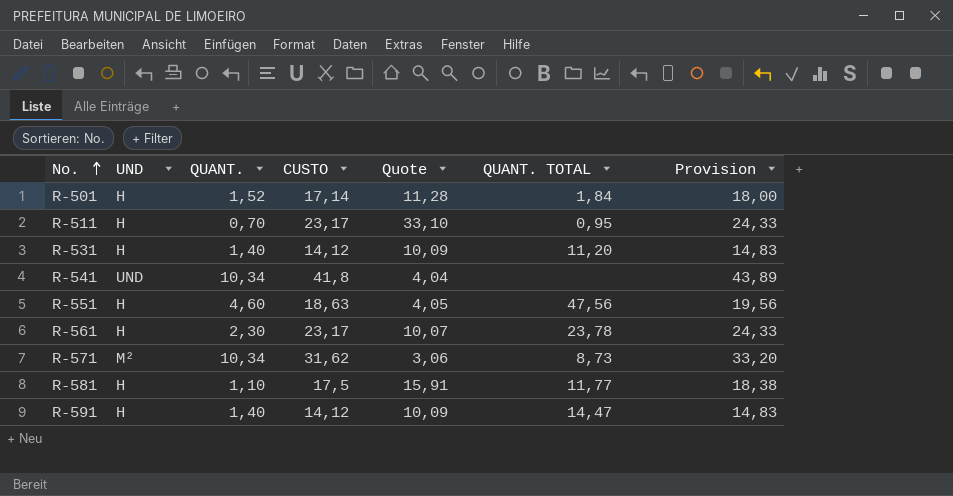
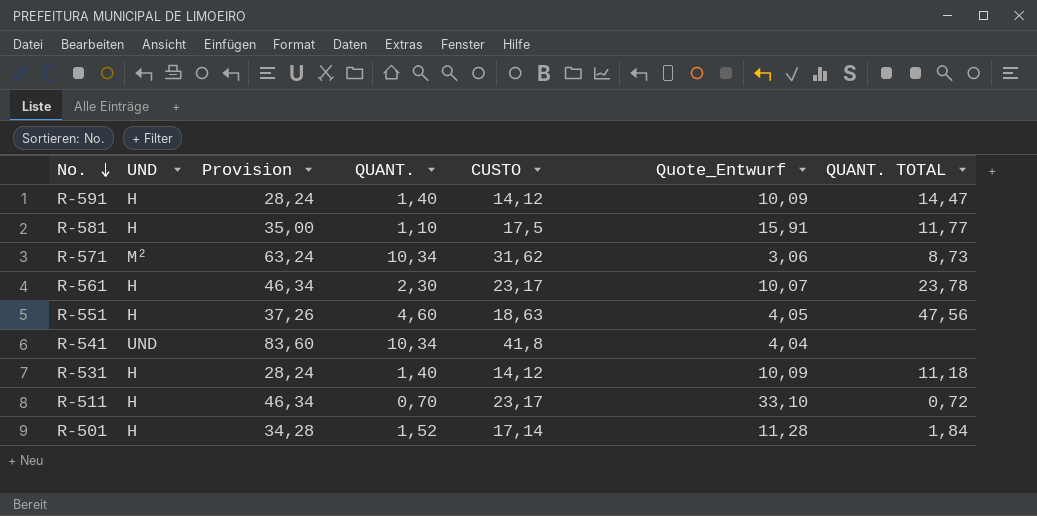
row order: No. ascending -> No. descending
column Provision | formula: [CUSTO] * 1,05 -> [CUSTO] * 2
column Provision | position: 7 -> 3
column name: Quote -> Quote_Entwurf
R-531 | QUANT. TOTAL: 11,20 -> 11,18
R-511 | QUANT. TOTAL: 0,95 -> 0,72

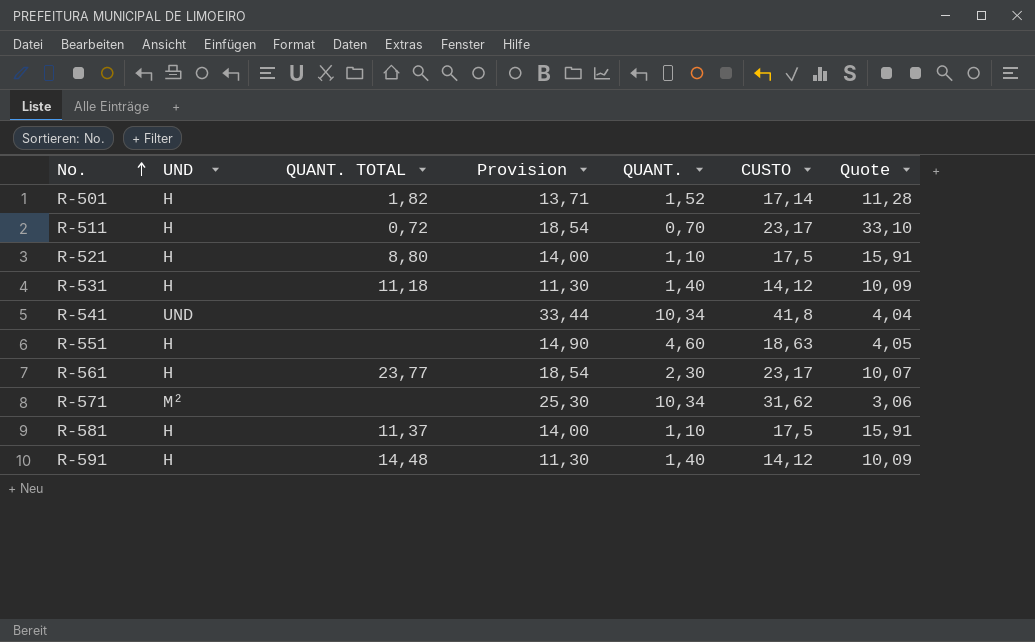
row order: No. descending -> No. ascending
column QUANT. TOTAL | position: 7 -> 3
column Provision | formula: [CUSTO] * 2 -> [CUSTO] * 0,8
column name: Quote_Entwurf -> Quote
R-501 | QUANT. TOTAL: 1,84 -> 1,82
row R-521: none -> H | 8,80 | 14,00 | 1,10 | 17,5 | 15,91
R-551 | QUANT. TOTAL: 47,56 -> none
R-561 | QUANT. TOTAL: 23,78 -> 23,77
R-571 | QUANT. TOTAL: 8,73 -> none
R-581 | QUANT. TOTAL: 11,77 -> 11,37
R-591 | QUANT. TOTAL: 14,47 -> 14,48

